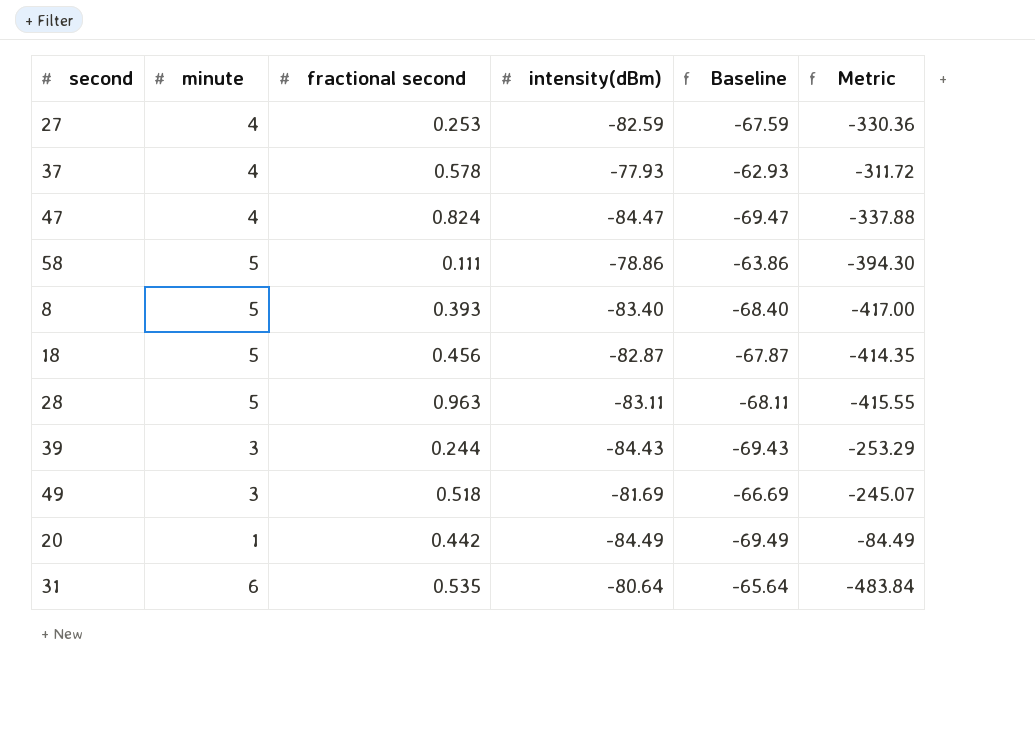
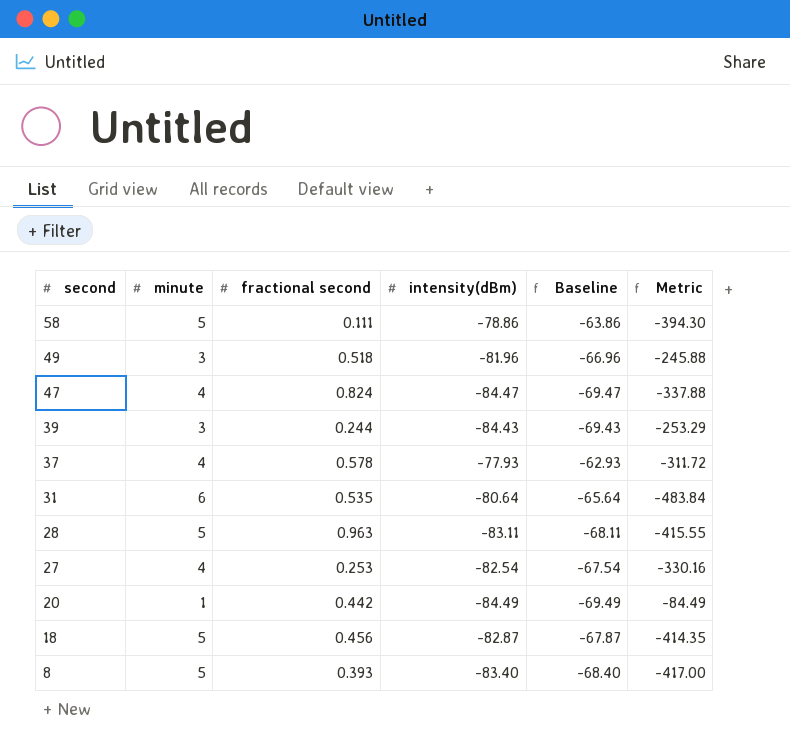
row order: none -> second descending
49 | intensity(dBm): -81.69 -> -81.96
49 | Baseline: -66.69 -> -66.96
49 | Metric: -245.07 -> -245.88
27 | intensity(dBm): -82.59 -> -82.54
27 | Baseline: -67.59 -> -67.54
27 | Metric: -330.36 -> -330.16

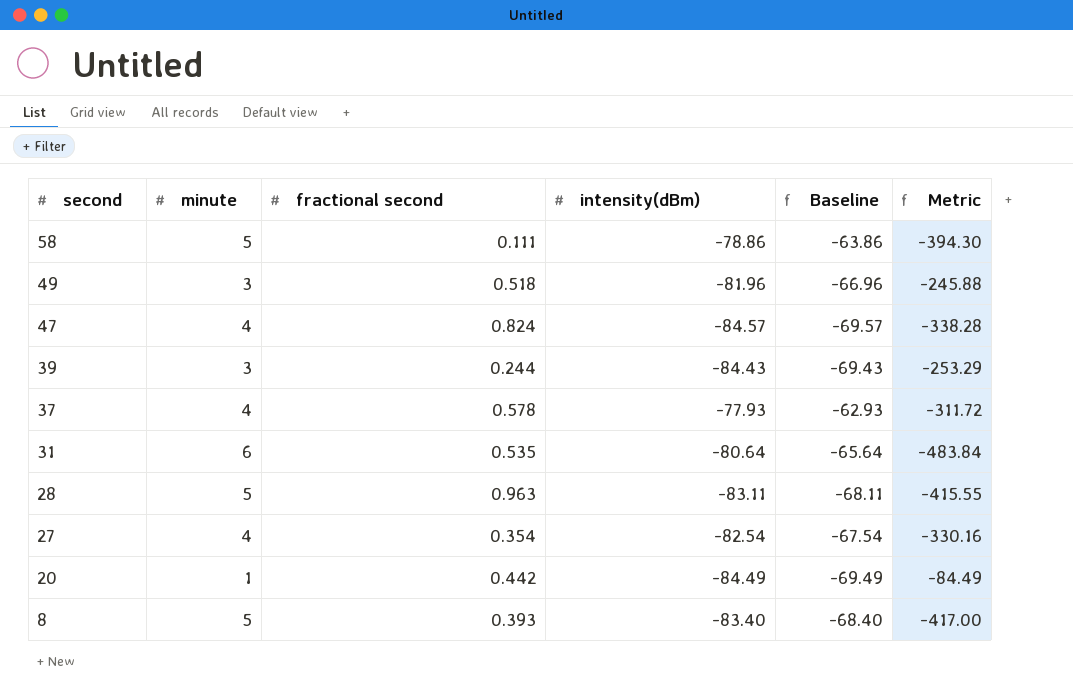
row 18: 5 | 0.456 | -82.87 | -67.87 | -414.35 -> none
47 | intensity(dBm): -84.47 -> -84.57
47 | Baseline: -69.47 -> -69.57
47 | Metric: -337.88 -> -338.28
27 | fractional second: 0.253 -> 0.354

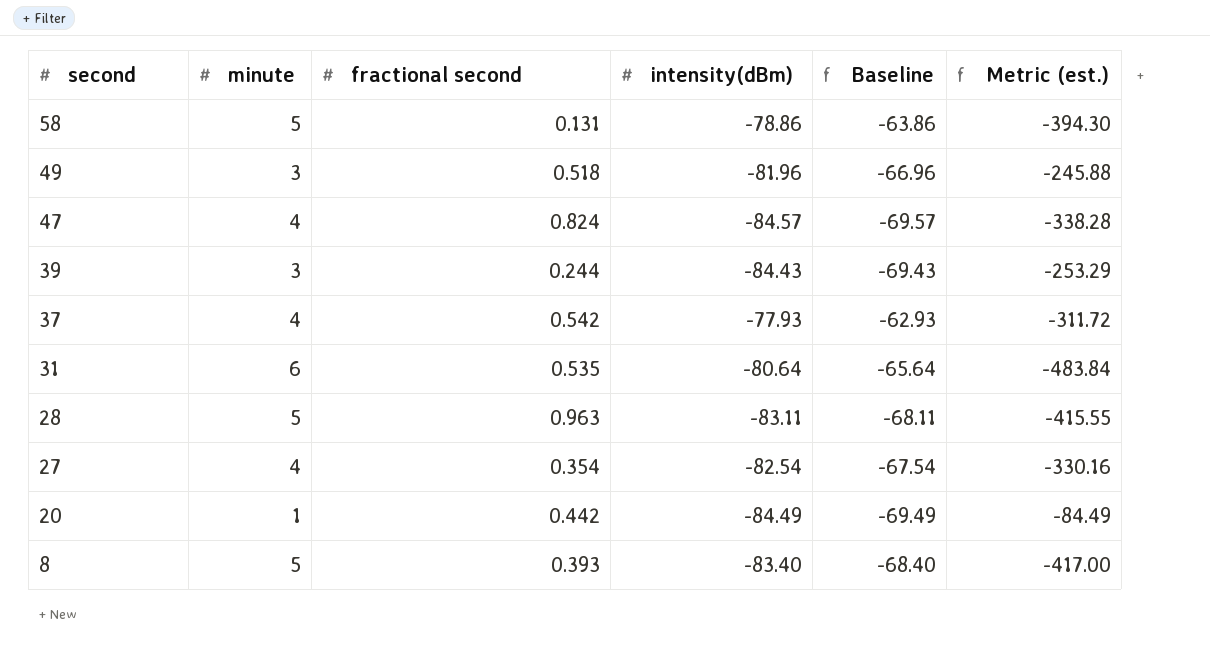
column name: Metric -> Metric (est.)
58 | fractional second: 0.111 -> 0.131
37 | fractional second: 0.578 -> 0.542

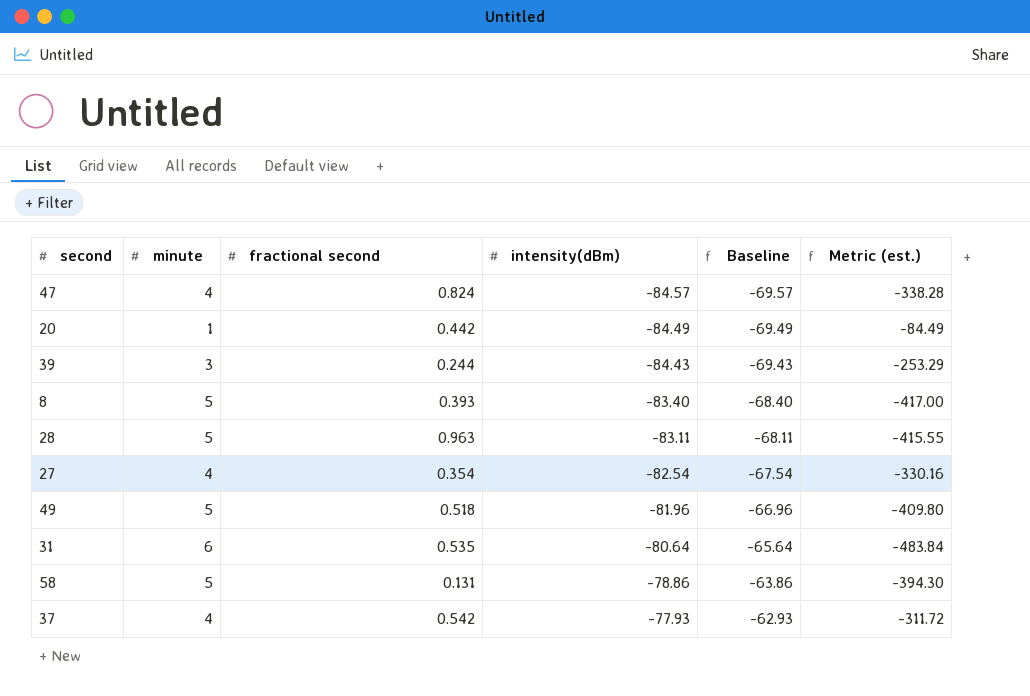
row order: second descending -> intensity(dBm) ascending
49 | minute: 3 -> 5
49 | Metric (est.): -245.88 -> -409.80

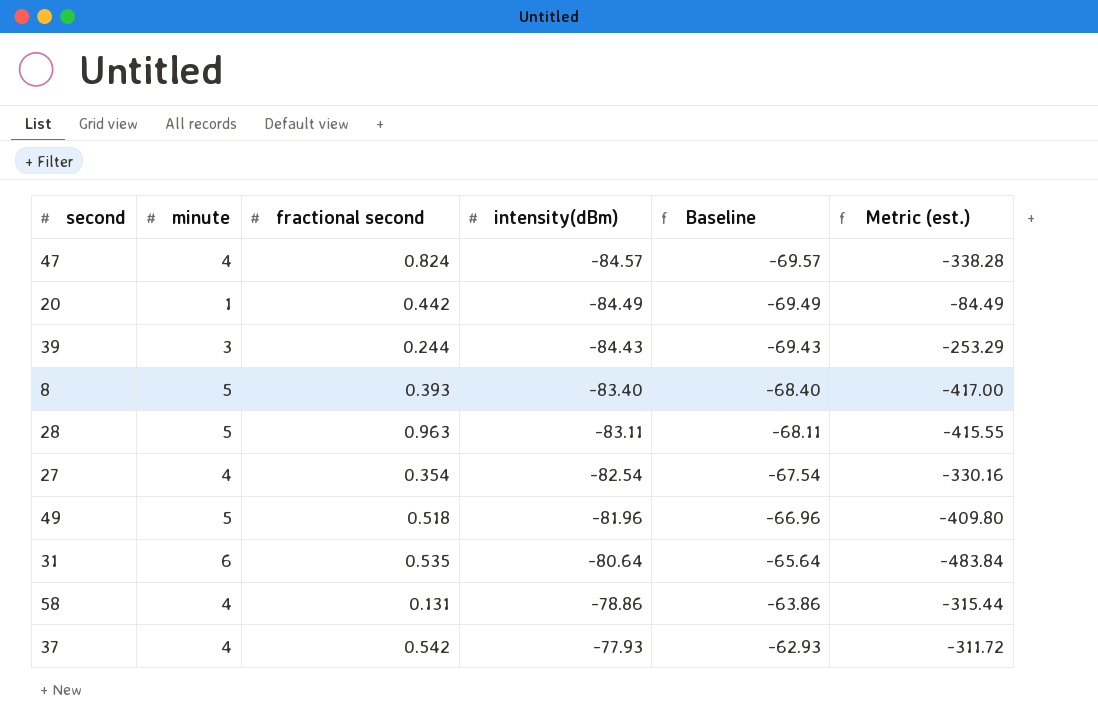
58 | minute: 5 -> 4
58 | Metric (est.): -394.30 -> -315.44

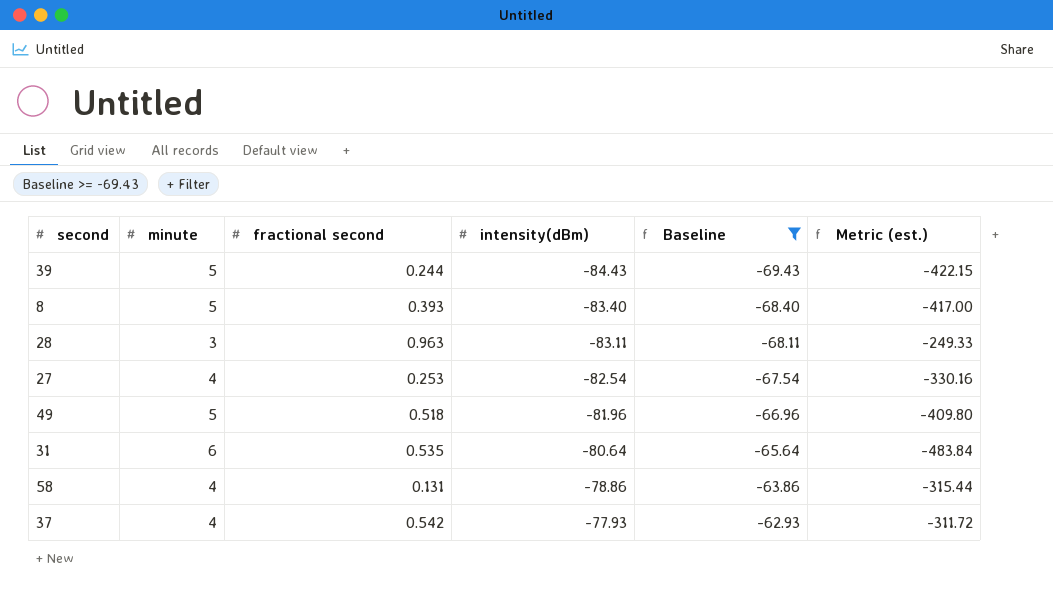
filter: none -> Baseline >= -69.43
39 | minute: 3 -> 5
39 | Metric (est.): -253.29 -> -422.15
28 | minute: 5 -> 3
28 | Metric (est.): -415.55 -> -249.33
27 | fractional second: 0.354 -> 0.253

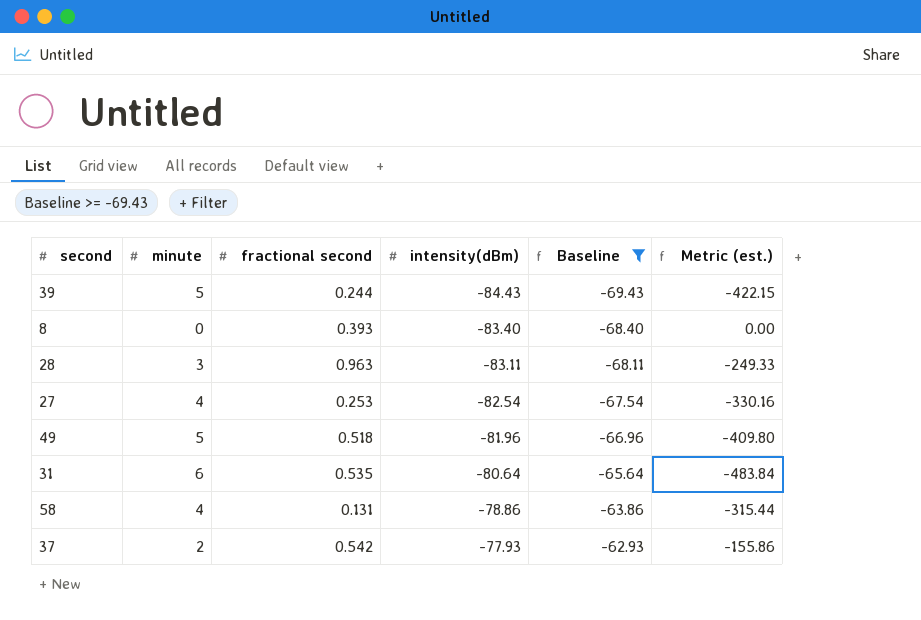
8 | minute: 5 -> 0
8 | Metric (est.): -417.00 -> 0.00
37 | minute: 4 -> 2
37 | Metric (est.): -311.72 -> -155.86

